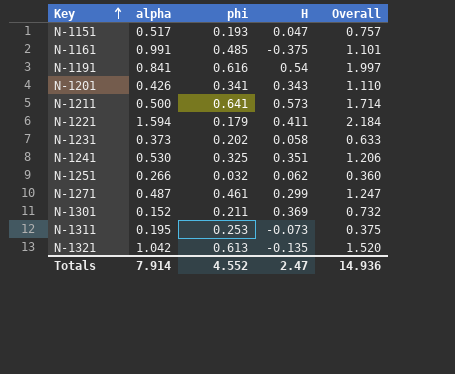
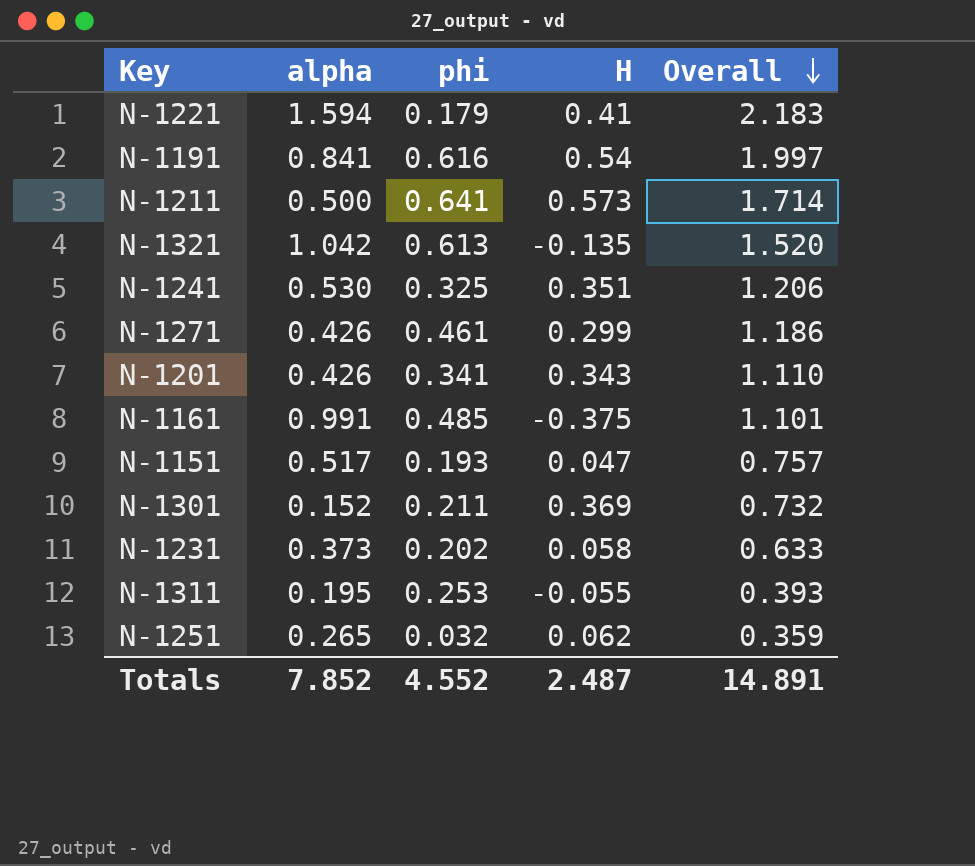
row order: Key ascending -> Overall descending
N-1221 | H: 0.411 -> 0.41
N-1221 | Overall: 2.184 -> 2.183
N-1271 | alpha: 0.487 -> 0.426
N-1271 | Overall: 1.247 -> 1.186
N-1311 | H: -0.073 -> -0.055
N-1311 | Overall: 0.375 -> 0.393
N-1251 | alpha: 0.266 -> 0.265
N-1251 | Overall: 0.360 -> 0.359
Totals | alpha: 7.914 -> 7.852
Totals | H: 2.47 -> 2.487
Totals | Overall: 14.936 -> 14.891

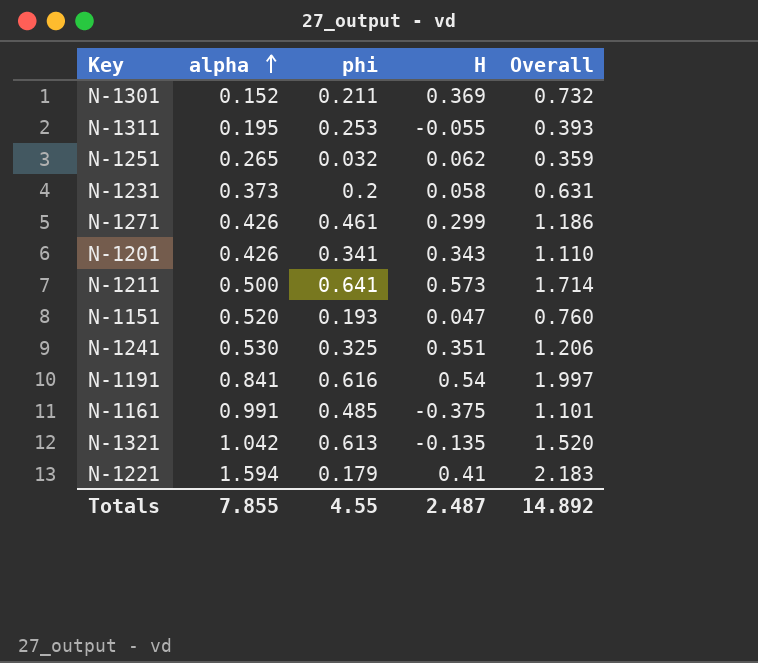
row order: Overall descending -> alpha ascending
N-1231 | phi: 0.202 -> 0.2
N-1231 | Overall: 0.633 -> 0.631
N-1151 | alpha: 0.517 -> 0.520
N-1151 | Overall: 0.757 -> 0.760
Totals | alpha: 7.852 -> 7.855
Totals | phi: 4.552 -> 4.55
Totals | Overall: 14.891 -> 14.892

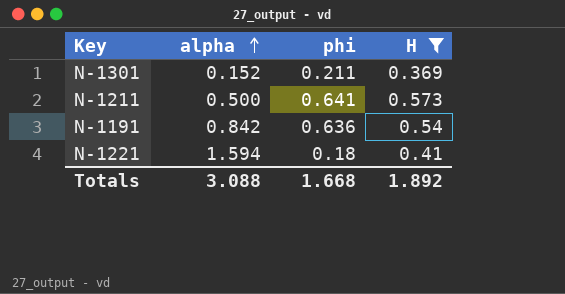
filter: none -> H >= 0.369
column Overall | formula: [alpha] + [phi] + [H] -> none
N-1191 | alpha: 0.841 -> 0.842
N-1191 | phi: 0.616 -> 0.636
N-1221 | phi: 0.179 -> 0.18
Totals | alpha: 7.855 -> 3.088
Totals | phi: 4.55 -> 1.668
Totals | H: 2.487 -> 1.892

